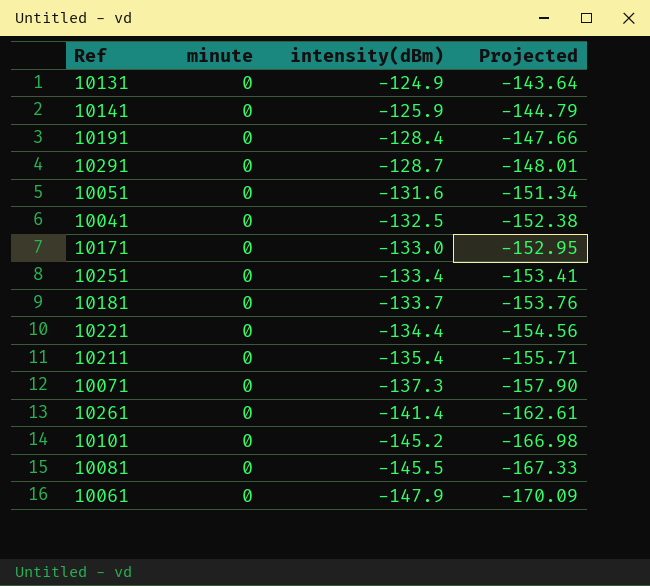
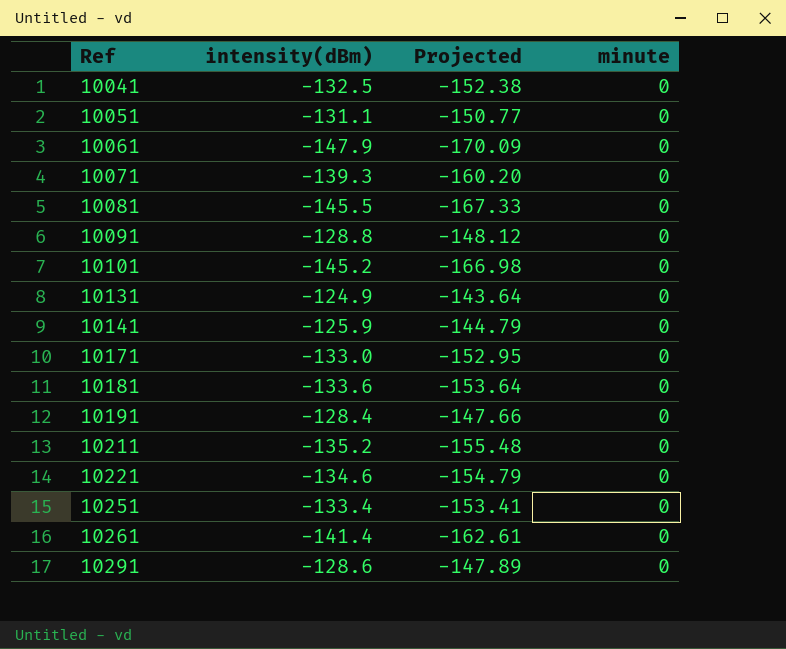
row order: intensity(dBm) descending -> Ref ascending
column minute | position: 2 -> 4
10051 | intensity(dBm): -131.6 -> -131.1
10051 | Projected: -151.34 -> -150.77
10071 | intensity(dBm): -137.3 -> -139.3
10071 | Projected: -157.90 -> -160.20
row 10091: none -> -128.8 | -148.12 | 0
10181 | intensity(dBm): -133.7 -> -133.6
10181 | Projected: -153.76 -> -153.64
10211 | intensity(dBm): -135.4 -> -135.2
10211 | Projected: -155.71 -> -155.48
10221 | intensity(dBm): -134.4 -> -134.6
10221 | Projected: -154.56 -> -154.79
10291 | intensity(dBm): -128.7 -> -128.6
10291 | Projected: -148.01 -> -147.89

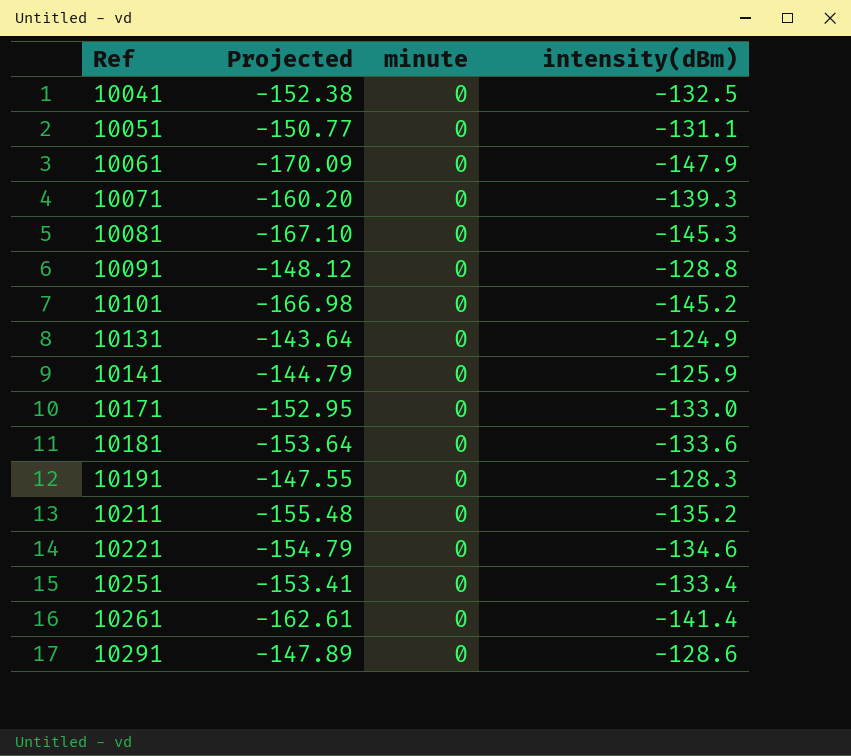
column intensity(dBm) | position: 2 -> 4
10081 | Projected: -167.33 -> -167.10
10081 | intensity(dBm): -145.5 -> -145.3
10191 | Projected: -147.66 -> -147.55
10191 | intensity(dBm): -128.4 -> -128.3

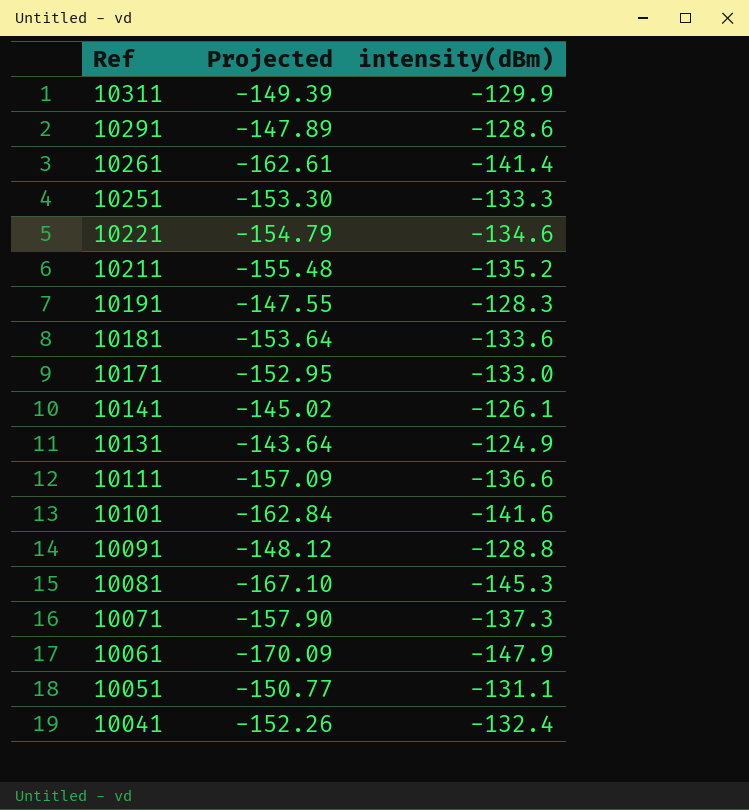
row order: Ref ascending -> Ref descending
column minute | position: 3 -> none
row 10311: none -> -149.39 | -129.9
10251 | Projected: -153.41 -> -153.30
10251 | intensity(dBm): -133.4 -> -133.3
10141 | Projected: -144.79 -> -145.02
10141 | intensity(dBm): -125.9 -> -126.1
row 10111: none -> -157.09 | -136.6
10101 | Projected: -166.98 -> -162.84
10101 | intensity(dBm): -145.2 -> -141.6
10071 | Projected: -160.20 -> -157.90
10071 | intensity(dBm): -139.3 -> -137.3
10041 | Projected: -152.38 -> -152.26
10041 | intensity(dBm): -132.5 -> -132.4

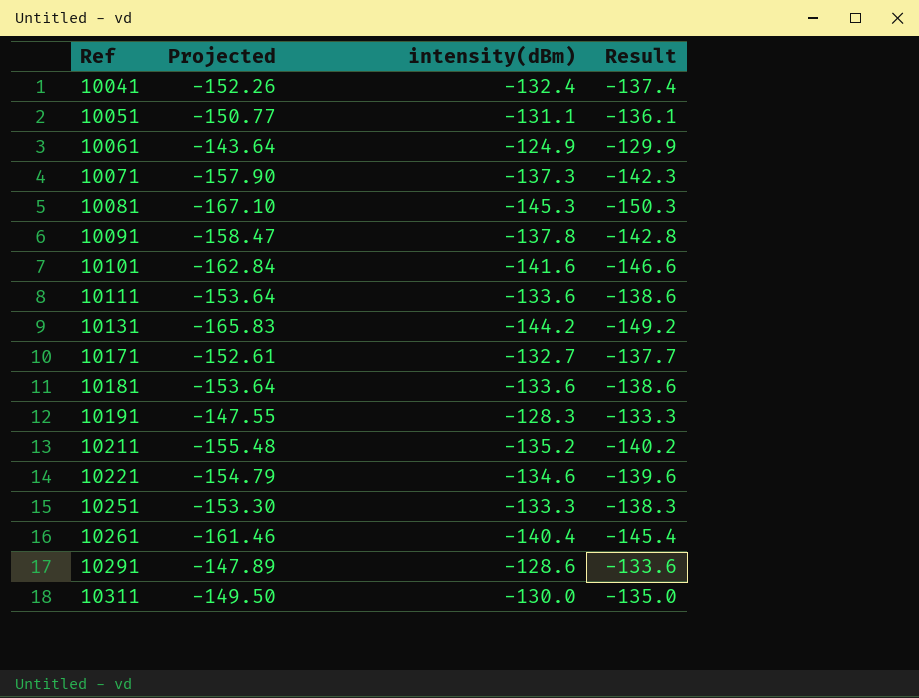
row order: Ref descending -> Ref ascending
column Result | formula: none -> [intensity(dBm)] - 5
row 10141: -145.02 | -126.1 -> none
10061 | Projected: -170.09 -> -143.64
10061 | intensity(dBm): -147.9 -> -124.9
10091 | Projected: -148.12 -> -158.47
10091 | intensity(dBm): -128.8 -> -137.8
10111 | Projected: -157.09 -> -153.64
10111 | intensity(dBm): -136.6 -> -133.6
10131 | Projected: -143.64 -> -165.83
10131 | intensity(dBm): -124.9 -> -144.2
10171 | Projected: -152.95 -> -152.61
10171 | intensity(dBm): -133.0 -> -132.7
10261 | Projected: -162.61 -> -161.46
10261 | intensity(dBm): -141.4 -> -140.4
10311 | Projected: -149.39 -> -149.50
10311 | intensity(dBm): -129.9 -> -130.0

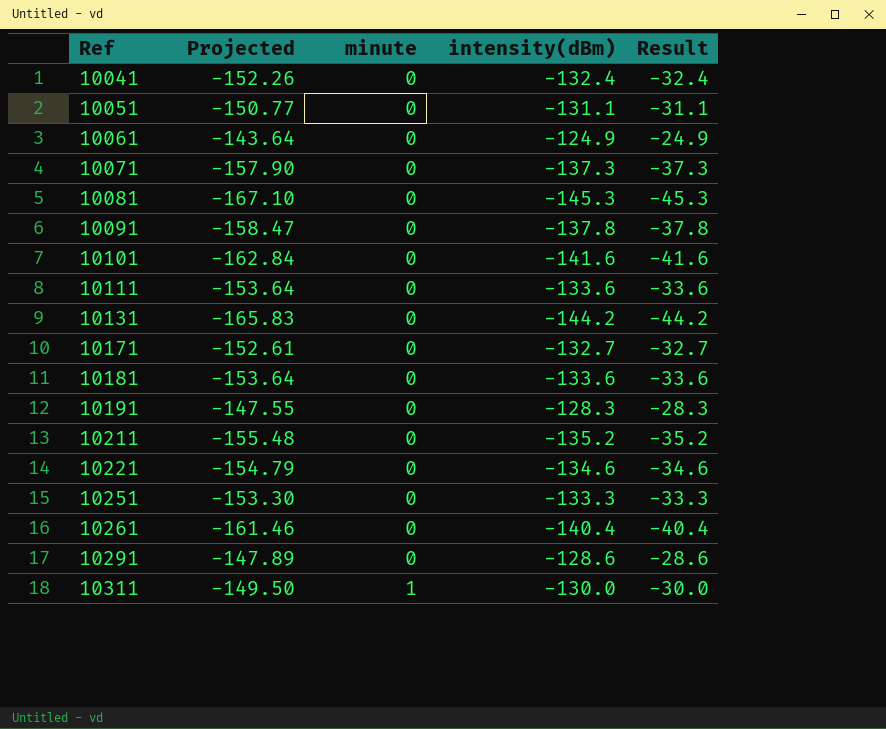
column minute | position: none -> 3
column Result | formula: [intensity(dBm)] - 5 -> [intensity(dBm)] + 100

